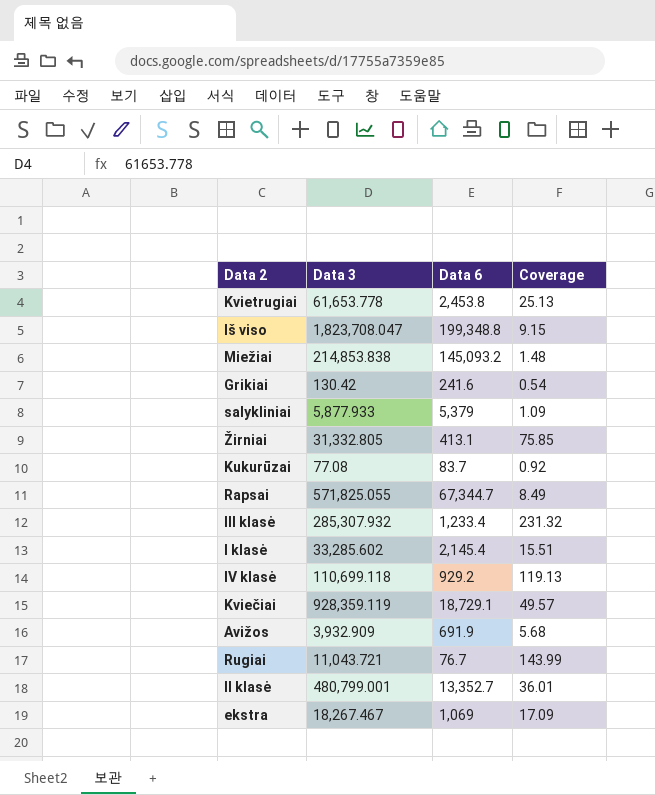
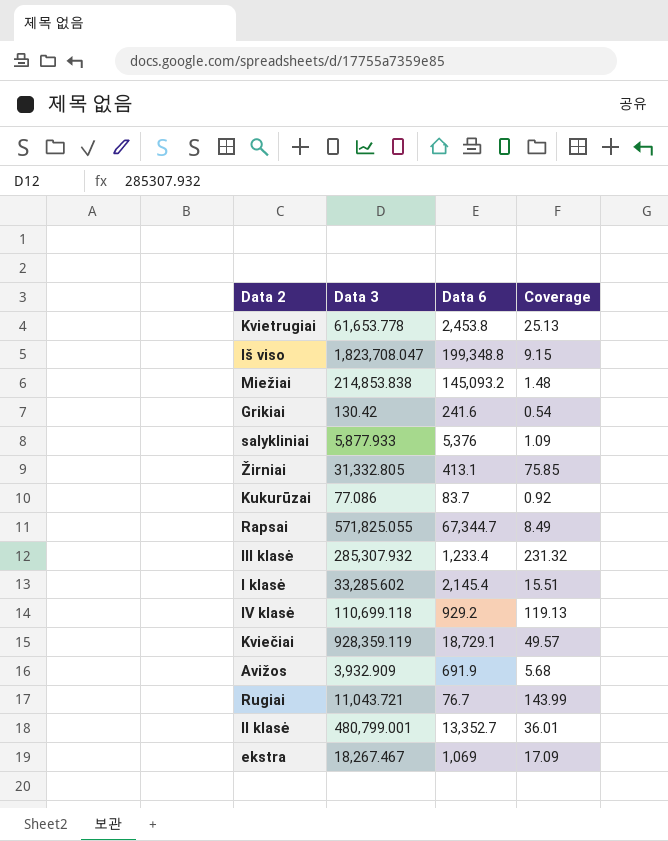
salykliniai | Data 6: 5,379 -> 5,376
Kukurūzai | Data 3: 77.08 -> 77.086

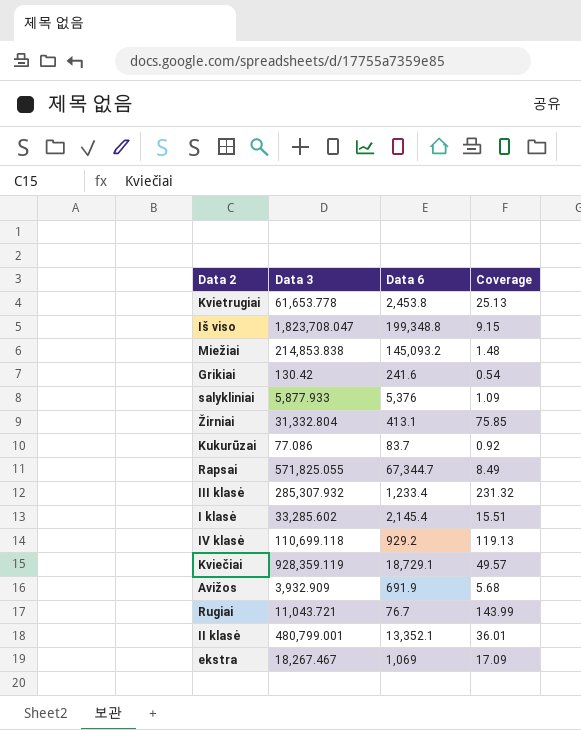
Žirniai | Data 3: 31,332.805 -> 31,332.804
II klasė | Data 6: 13,352.7 -> 13,352.1

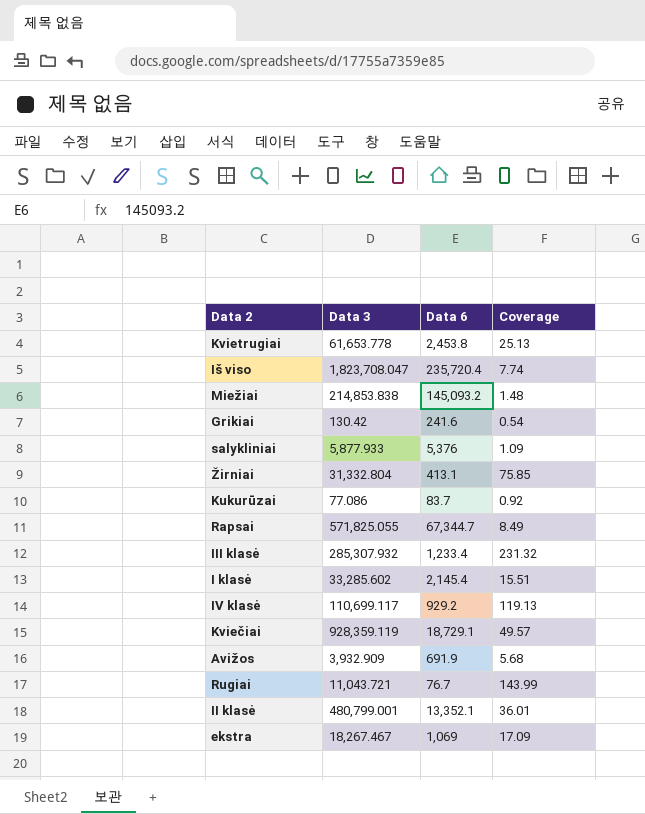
Iš viso | Data 6: 199,348.8 -> 235,720.4
Iš viso | Coverage: 9.15 -> 7.74
IV klasė | Data 3: 110,699.118 -> 110,699.117

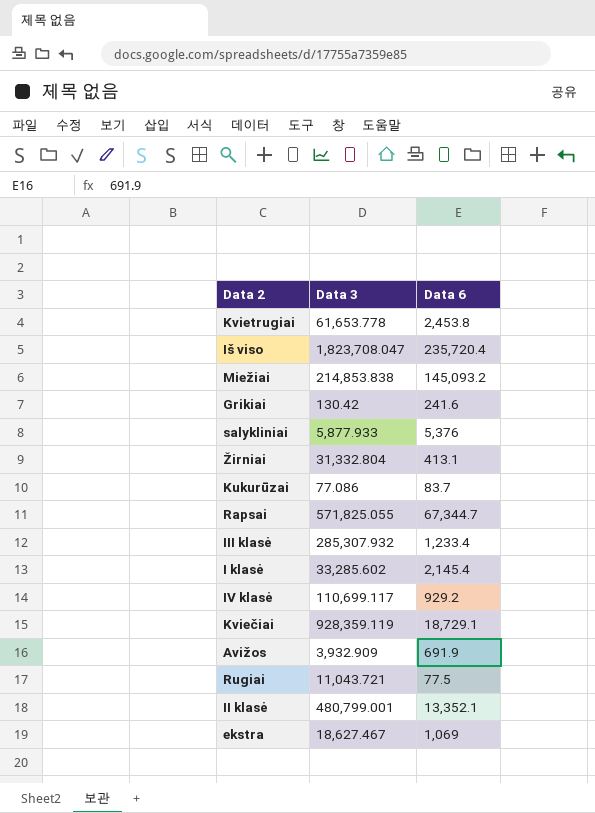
column Coverage | formula: [Data 3] / [Data 6] -> none
Rugiai | Data 6: 76.7 -> 77.5
ekstra | Data 3: 18,267.467 -> 18,627.467

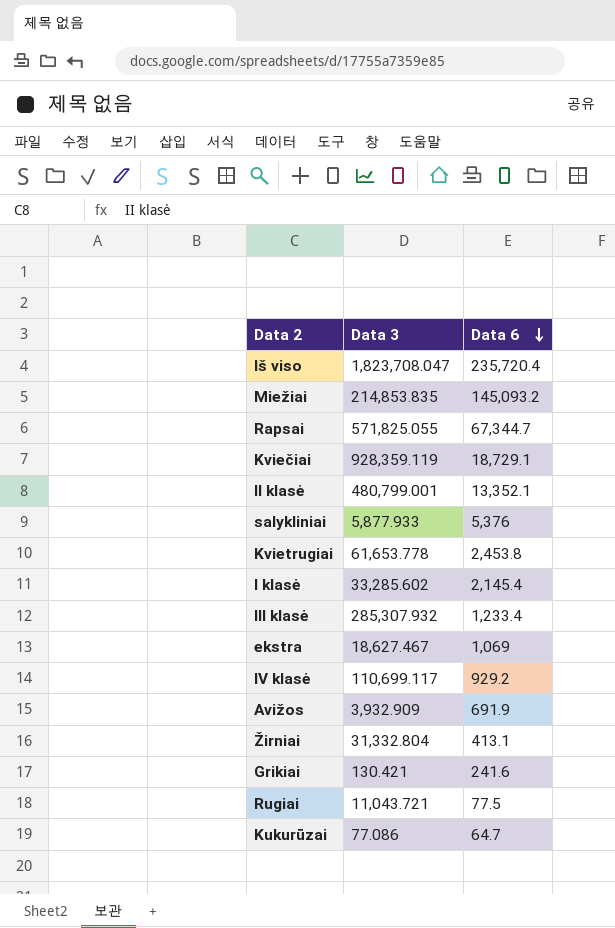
row order: none -> Data 6 descending
Miežiai | Data 3: 214,853.838 -> 214,853.835
Grikiai | Data 3: 130.42 -> 130.421
Kukurūzai | Data 6: 83.7 -> 64.7

